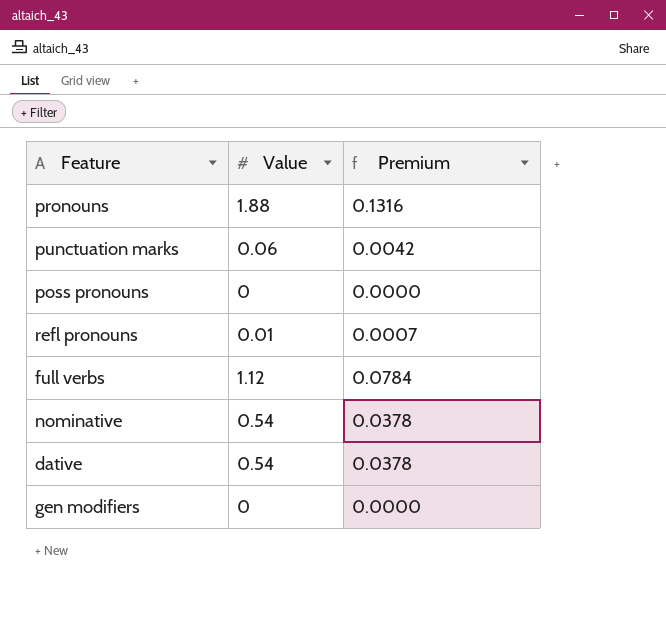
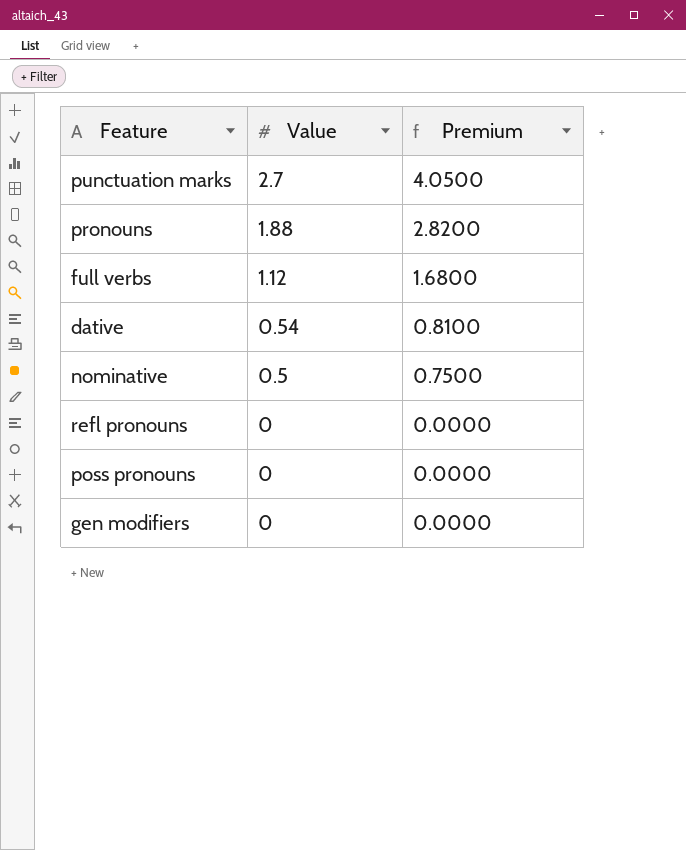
row order: none -> Value descending
column Premium | formula: [Value] * 0.07 -> [Value] * 1.5
punctuation marks | Value: 0.06 -> 2.7
nominative | Value: 0.54 -> 0.5
refl pronouns | Value: 0.01 -> 0

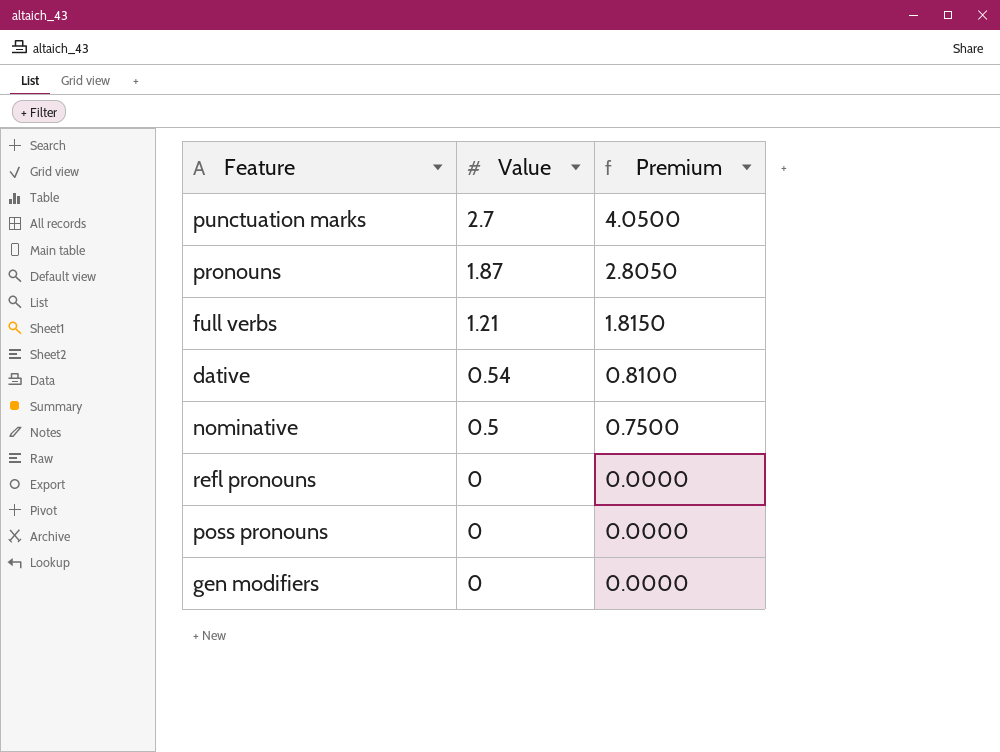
pronouns | Value: 1.88 -> 1.87
pronouns | Premium: 2.8200 -> 2.8050
full verbs | Value: 1.12 -> 1.21
full verbs | Premium: 1.6800 -> 1.8150

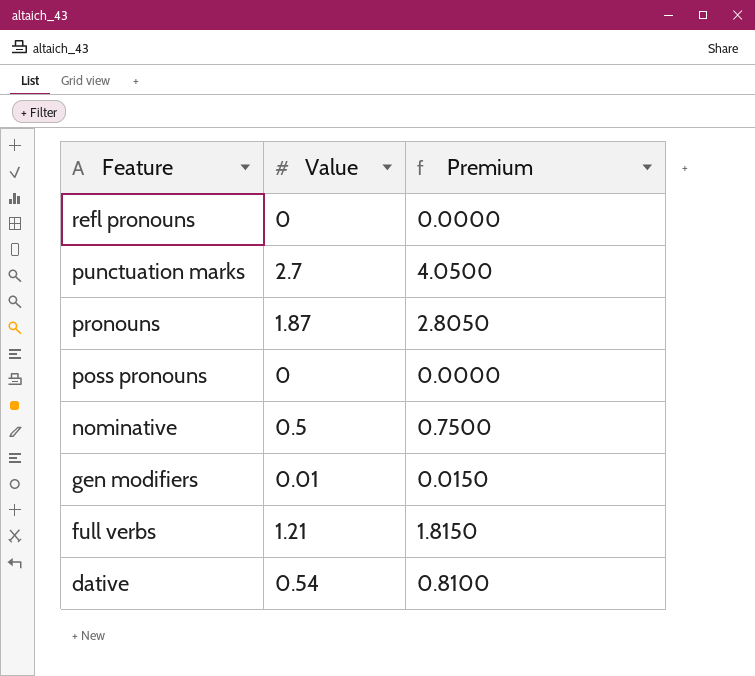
row order: Value descending -> Feature descending
gen modifiers | Value: 0 -> 0.01
gen modifiers | Premium: 0.0000 -> 0.0150

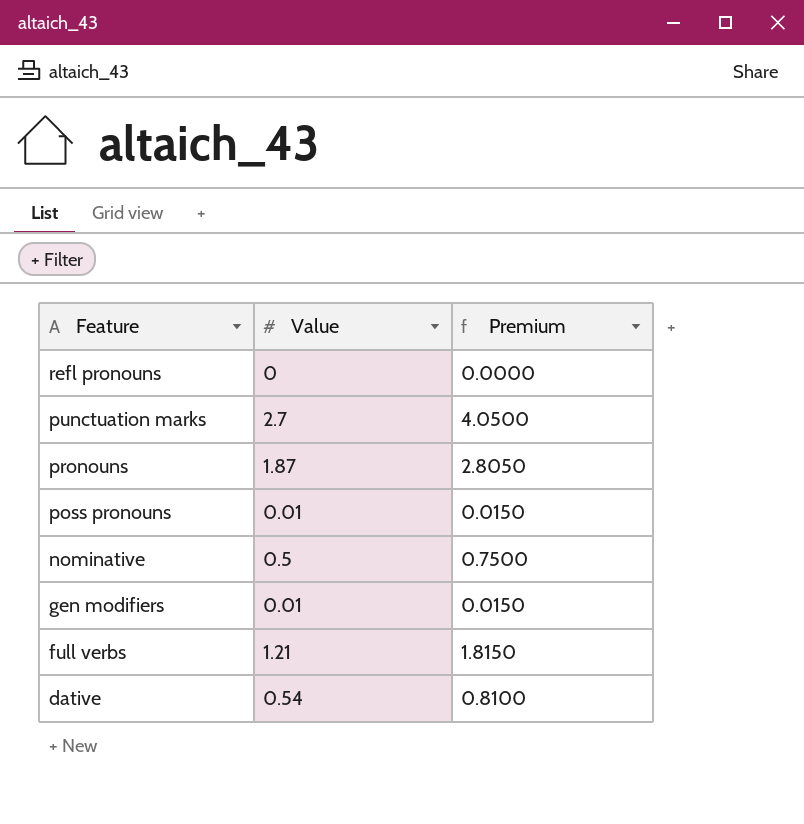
poss pronouns | Value: 0 -> 0.01
poss pronouns | Premium: 0.0000 -> 0.0150

